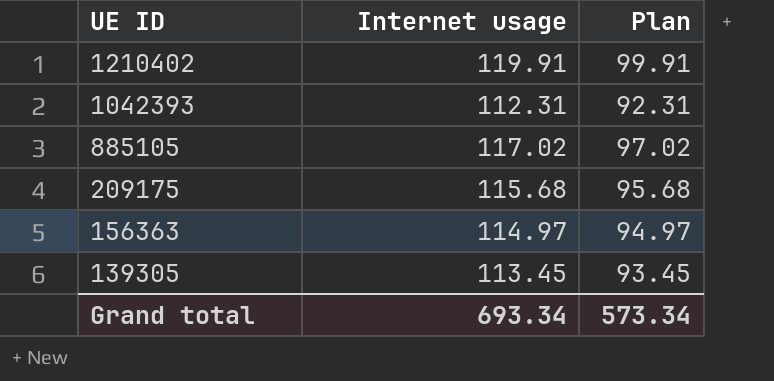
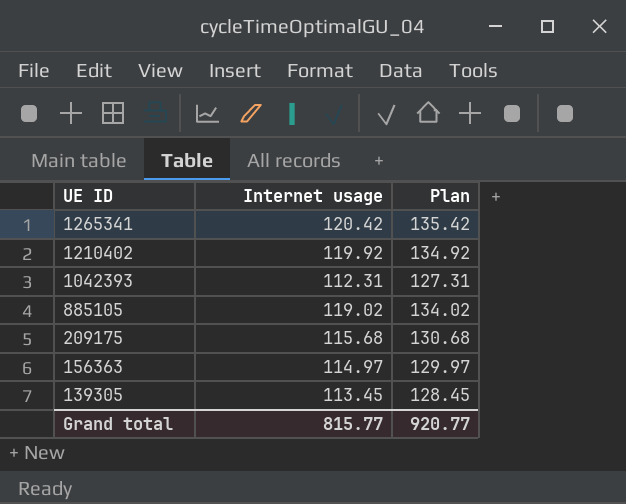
column Plan | formula: [Internet usage] - 20 -> [Internet usage] + 15
row 1265341: none -> 120.42 | 135.42
1210402 | Internet usage: 119.91 -> 119.92
885105 | Internet usage: 117.02 -> 119.02
Grand total | Internet usage: 693.34 -> 815.77
Grand total | Plan: 573.34 -> 920.77

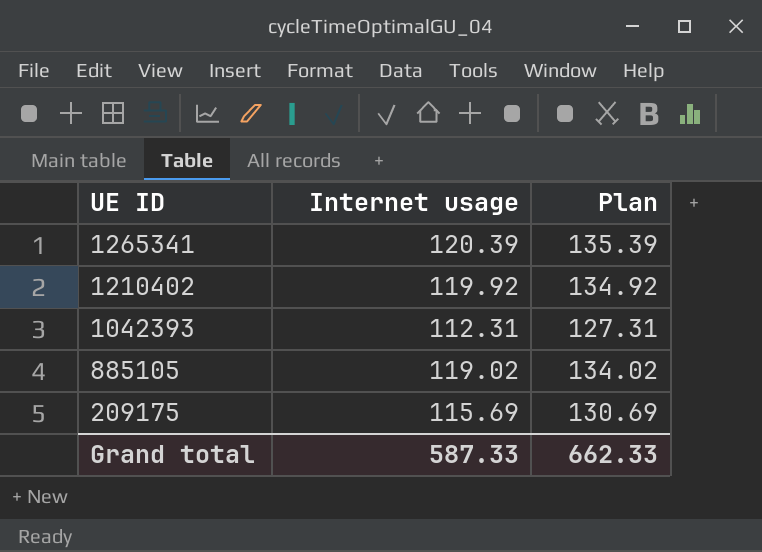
row 156363: 114.97 | 129.97 -> none
row 139305: 113.45 | 128.45 -> none
1265341 | Internet usage: 120.42 -> 120.39
1265341 | Plan: 135.42 -> 135.39
209175 | Internet usage: 115.68 -> 115.69
209175 | Plan: 130.68 -> 130.69
Grand total | Internet usage: 815.77 -> 587.33
Grand total | Plan: 920.77 -> 662.33

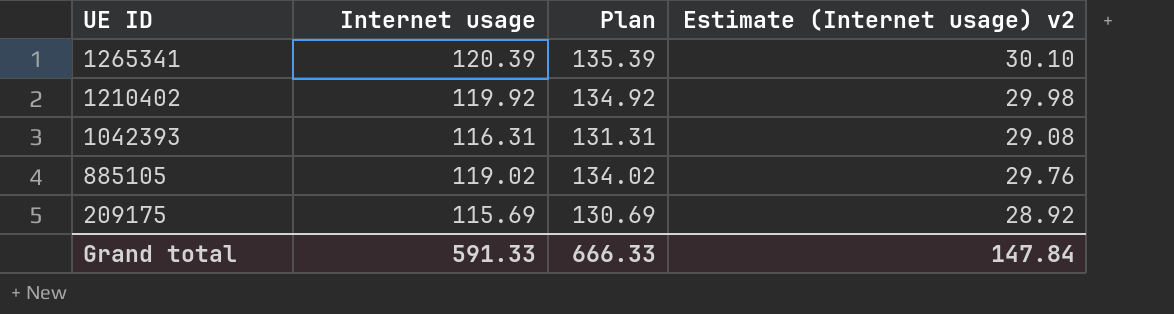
column Estimate (Internet usage) v2 | formula: none -> [Internet usage] * 0.25
1042393 | Internet usage: 112.31 -> 116.31
1042393 | Plan: 127.31 -> 131.31
Grand total | Internet usage: 587.33 -> 591.33
Grand total | Plan: 662.33 -> 666.33

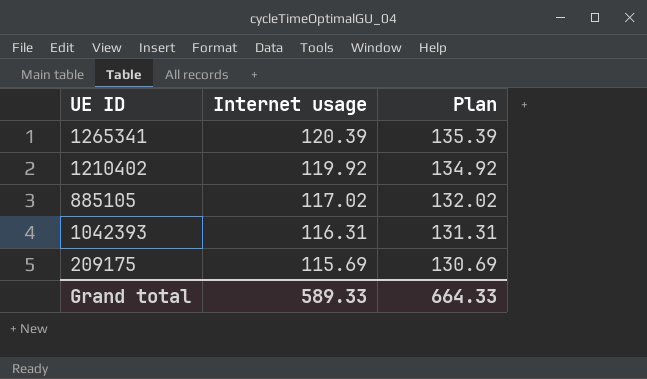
row order: UE ID descending -> Internet usage descending
column Estimate (Internet usage) v2 | formula: [Internet usage] * 0.25 -> none
885105 | Internet usage: 119.02 -> 117.02
885105 | Plan: 134.02 -> 132.02
Grand total | Internet usage: 591.33 -> 589.33
Grand total | Plan: 666.33 -> 664.33

